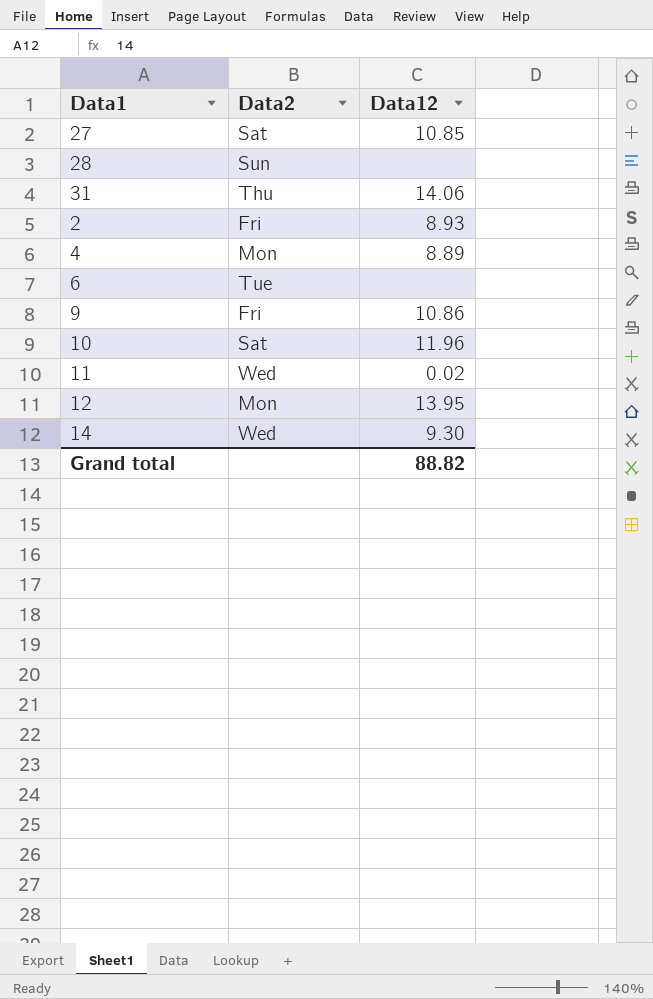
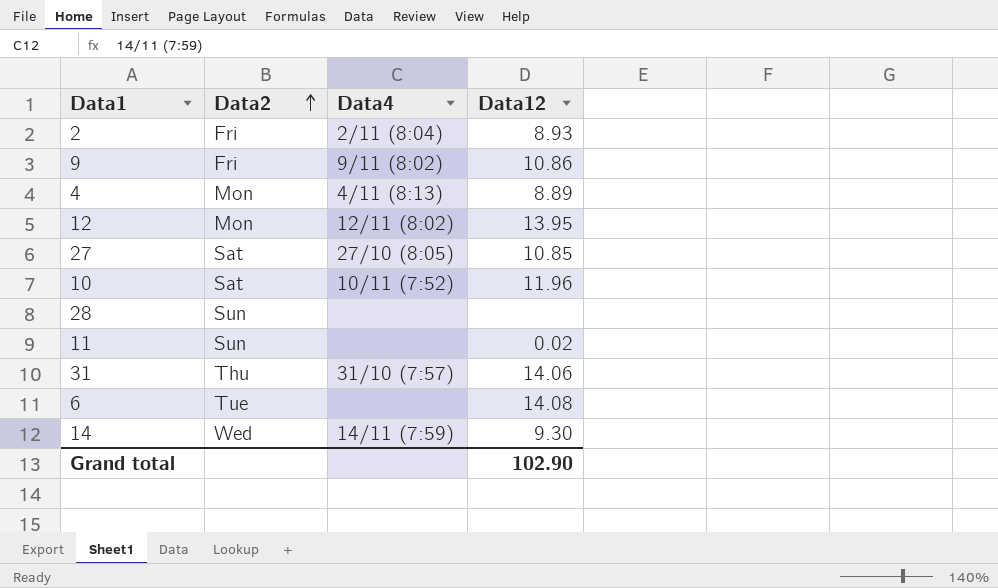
row order: none -> Data2 ascending
column Data4 | position: none -> 3
11 | Data2: Wed -> Sun
6 | Data12: none -> 14.08
Grand total | Data12: 88.82 -> 102.90

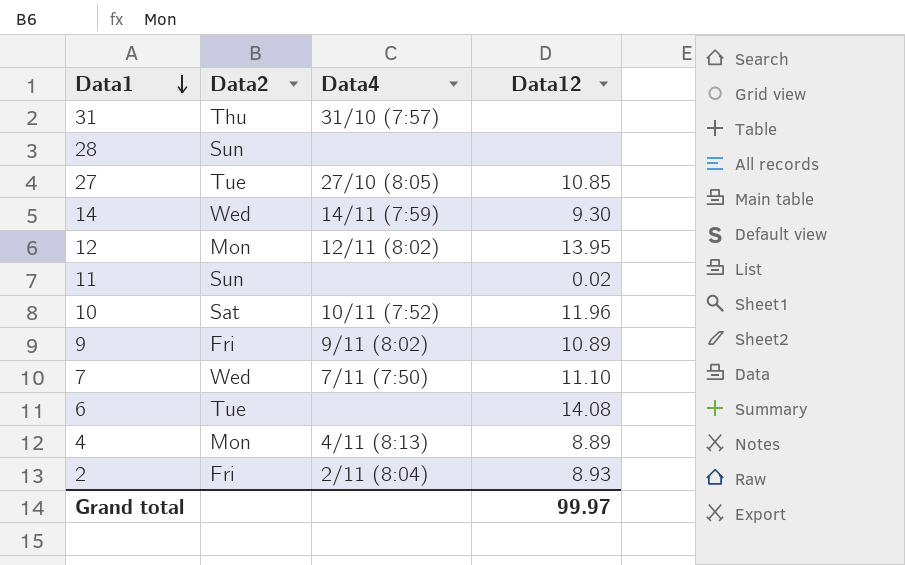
row order: Data2 ascending -> Data1 descending
31 | Data12: 14.06 -> none
27 | Data2: Sat -> Tue
9 | Data12: 10.86 -> 10.89
row 7: none -> Wed | 7/11 (7:50) | 11.10
Grand total | Data12: 102.90 -> 99.97

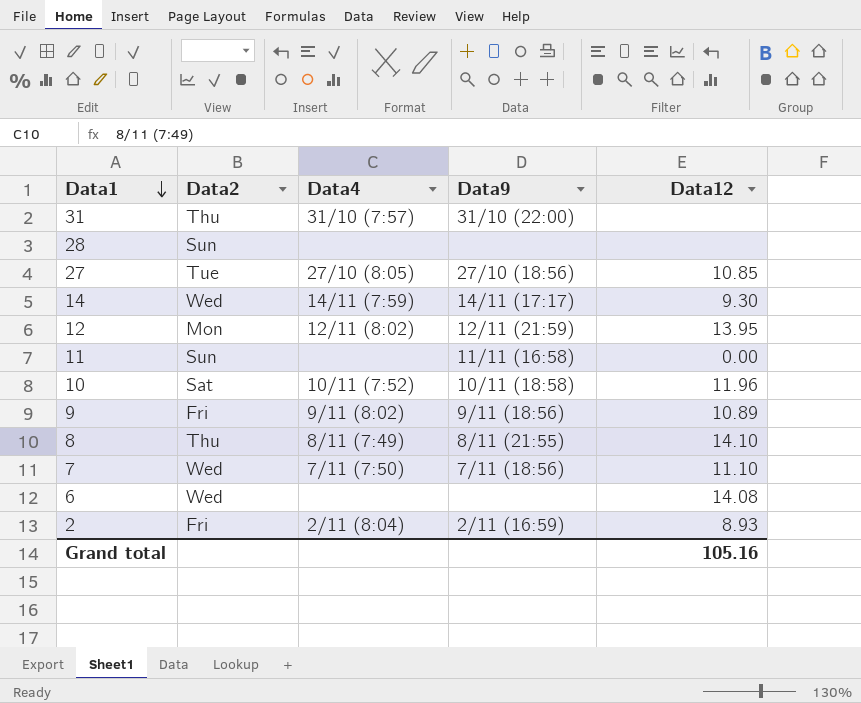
column Data9 | position: none -> 4
row 4: Mon | 4/11 (8:13) | 8.89 -> none
11 | Data12: 0.02 -> 0.00
row 8: none -> Thu | 8/11 (7:49) | 8/11 (21:55) | 14.10
6 | Data2: Tue -> Wed
Grand total | Data12: 99.97 -> 105.16

